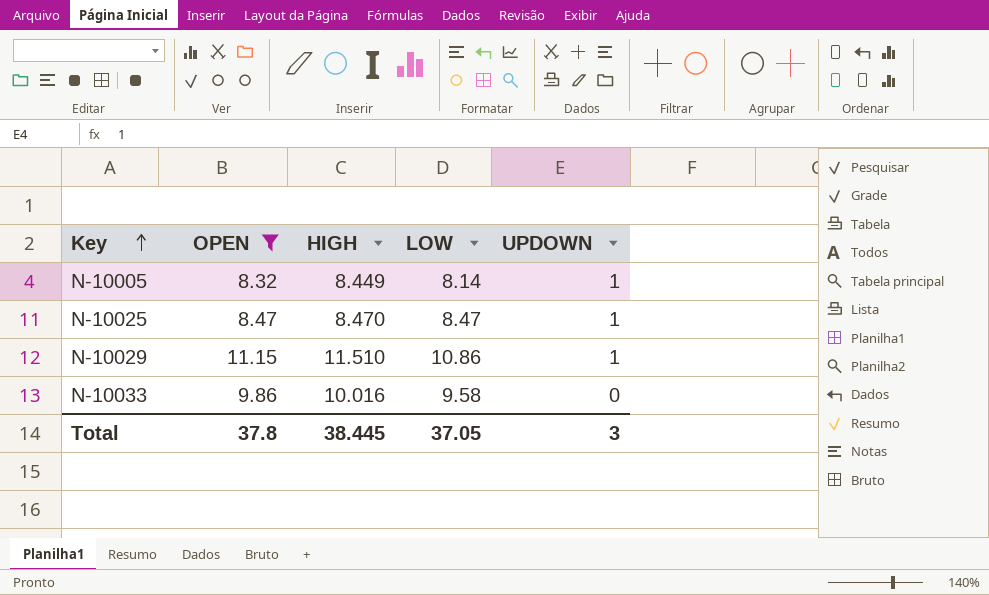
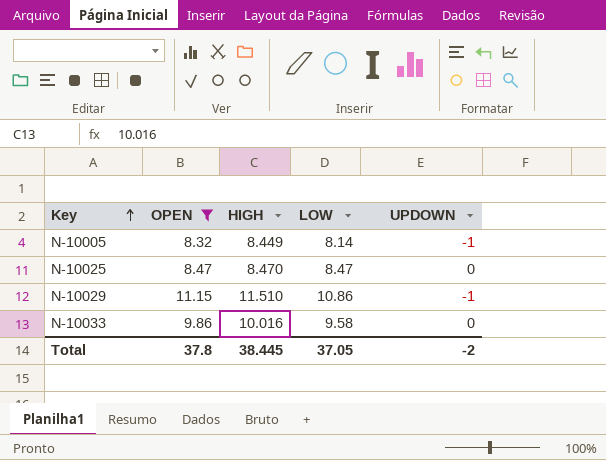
N-10005 | UPDOWN: 1 -> -1
N-10025 | UPDOWN: 1 -> 0
N-10029 | UPDOWN: 1 -> -1
Total | UPDOWN: 3 -> -2

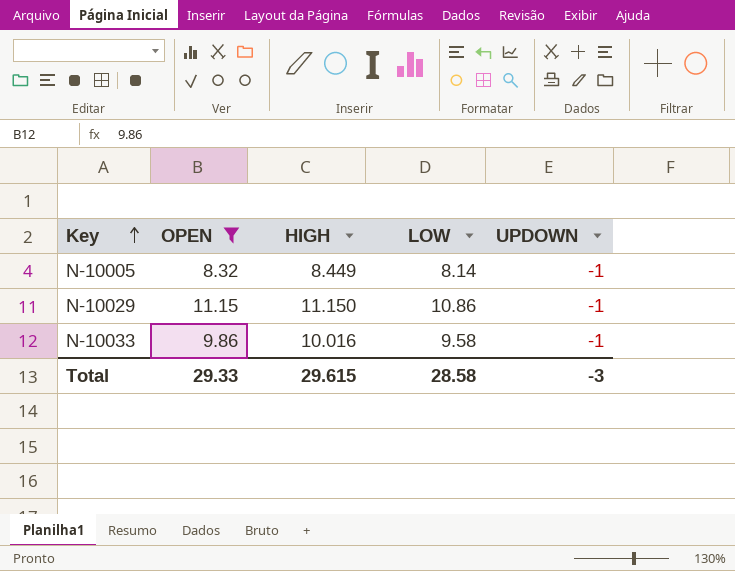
row N-10025: 8.47 | 8.470 | 8.47 | 0 -> none
N-10029 | HIGH: 11.510 -> 11.150
N-10033 | UPDOWN: 0 -> -1
Total | OPEN: 37.8 -> 29.33
Total | HIGH: 38.445 -> 29.615
Total | LOW: 37.05 -> 28.58
Total | UPDOWN: -2 -> -3

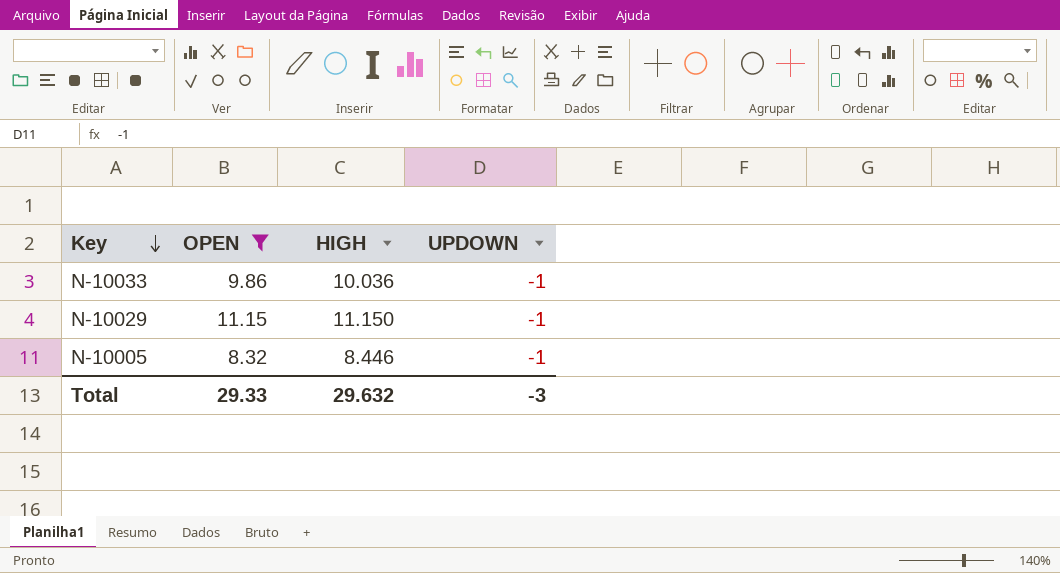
row order: Key ascending -> Key descending
column LOW | position: 4 -> none
N-10033 | HIGH: 10.016 -> 10.036
N-10005 | HIGH: 8.449 -> 8.446
Total | HIGH: 29.615 -> 29.632

